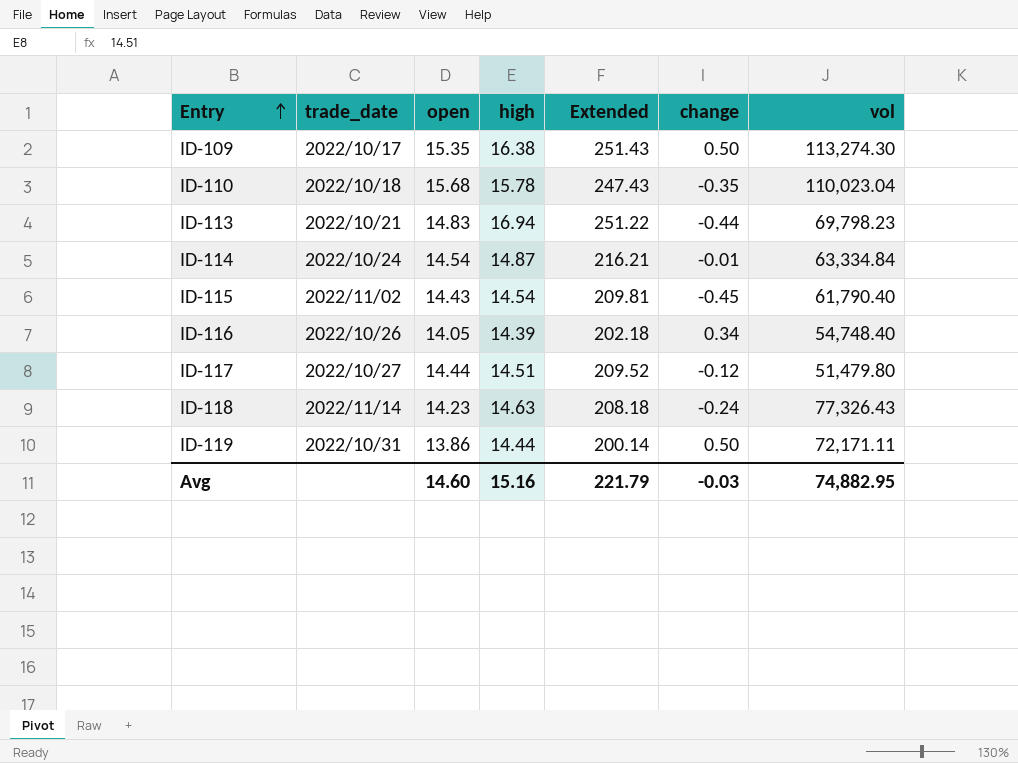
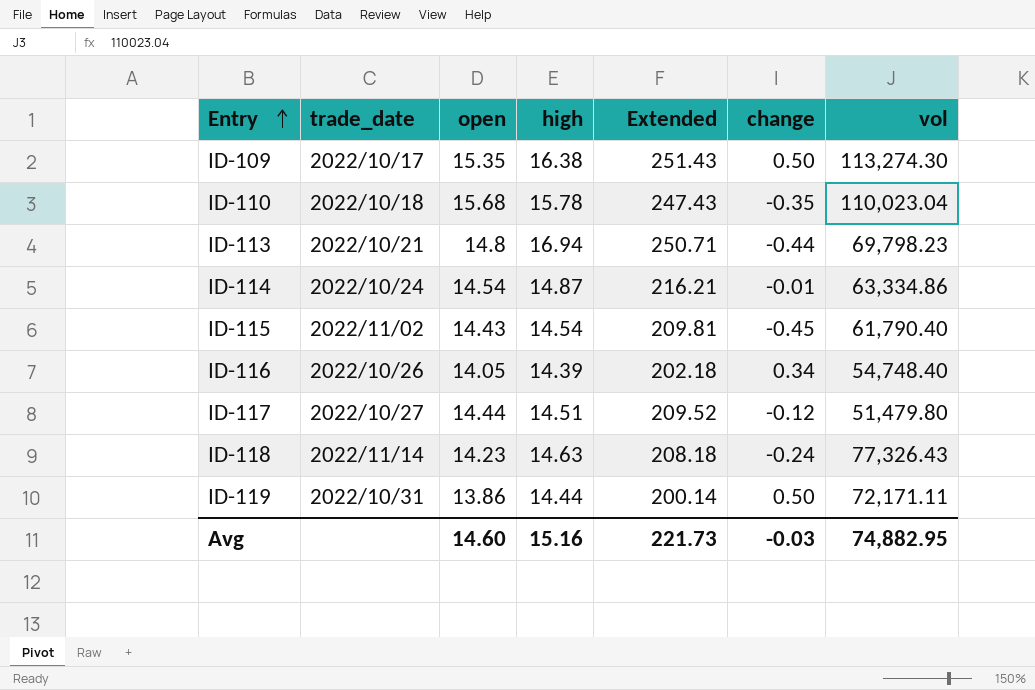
ID-113 | open: 14.83 -> 14.8
ID-113 | Extended: 251.22 -> 250.71
ID-114 | vol: 63,334.84 -> 63,334.86
Avg | Extended: 221.79 -> 221.73

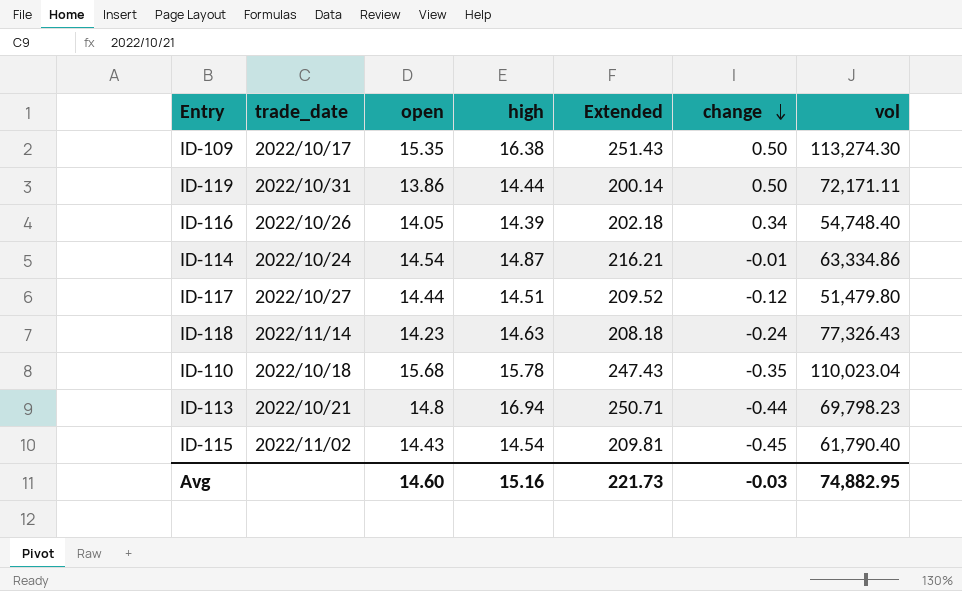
row order: Entry ascending -> change descending

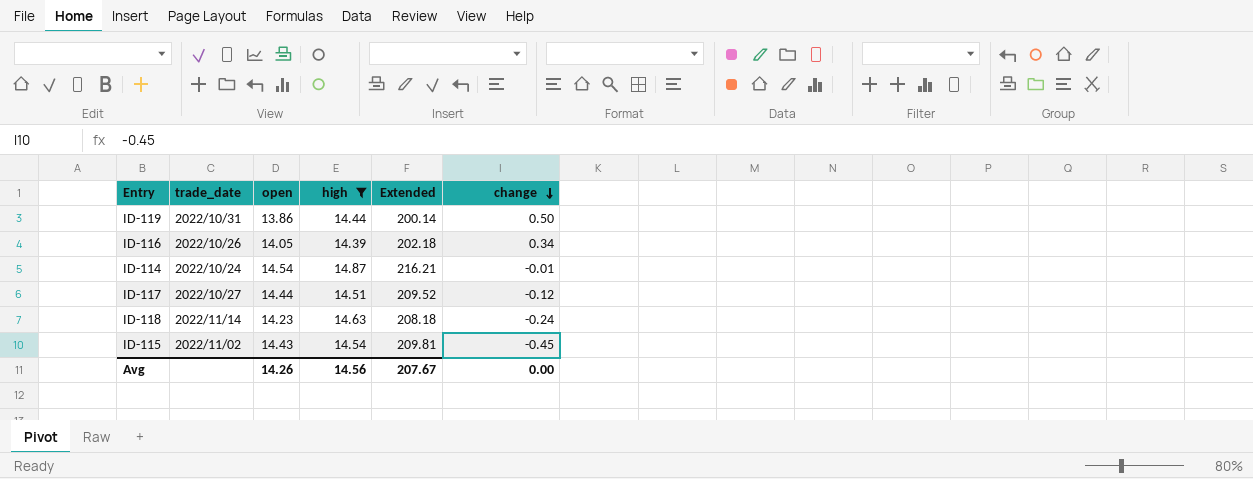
filter: none -> high <= 14.87
column vol | position: 7 -> none
Avg | open: 14.60 -> 14.26
Avg | high: 15.16 -> 14.56
Avg | Extended: 221.73 -> 207.67
Avg | change: -0.03 -> 0.00

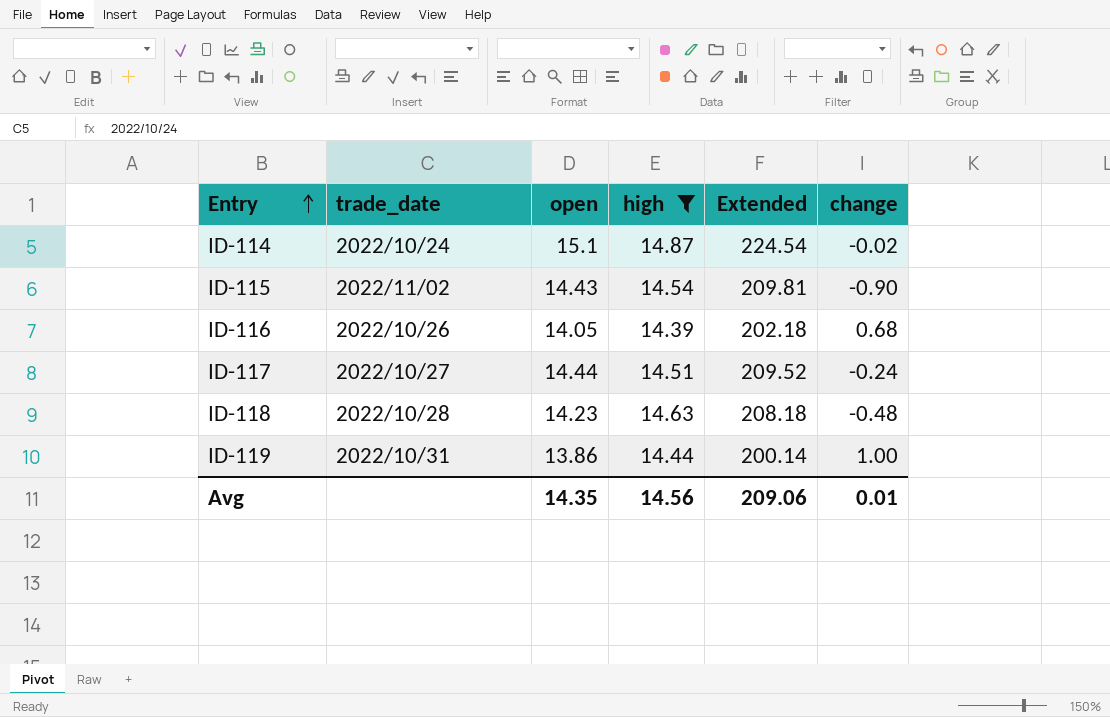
row order: change descending -> Entry ascending
ID-114 | open: 14.54 -> 15.1
ID-114 | Extended: 216.21 -> 224.54
ID-114 | change: -0.01 -> -0.02
ID-115 | change: -0.45 -> -0.90
ID-116 | change: 0.34 -> 0.68
ID-117 | change: -0.12 -> -0.24
ID-118 | trade_date: 2022/11/14 -> 2022/10/28
ID-118 | change: -0.24 -> -0.48
ID-119 | change: 0.50 -> 1.00
Avg | open: 14.26 -> 14.35
Avg | Extended: 207.67 -> 209.06
Avg | change: 0.00 -> 0.01

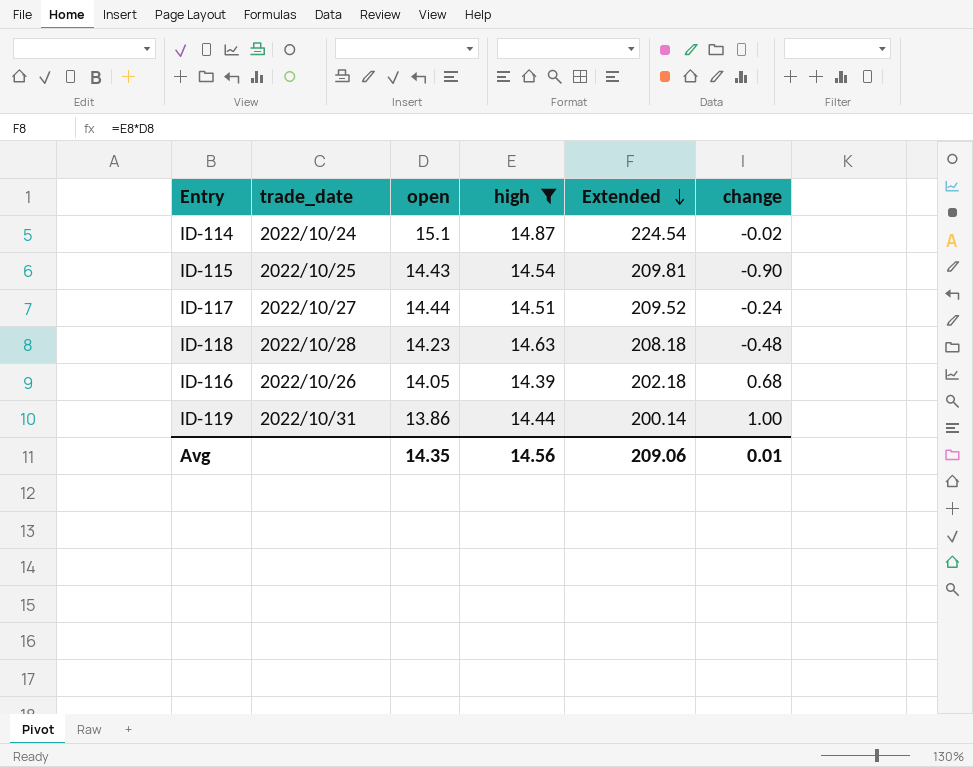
row order: Entry ascending -> Extended descending
ID-115 | trade_date: 2022/11/02 -> 2022/10/25

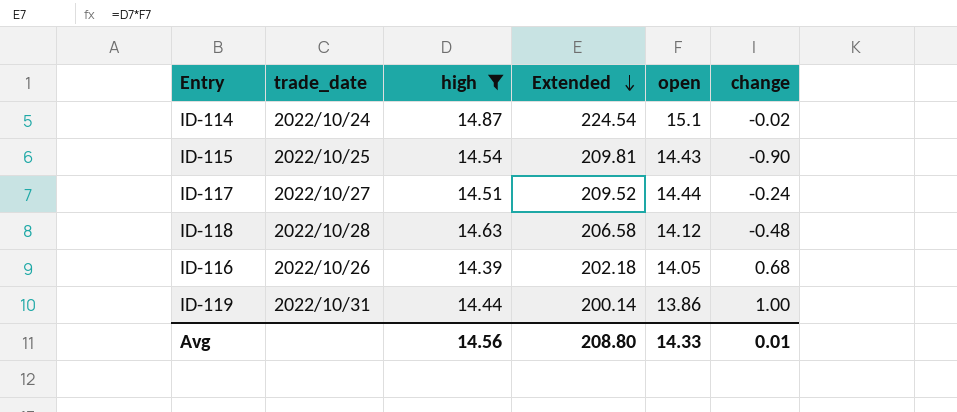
column open | position: 3 -> 5
ID-118 | Extended: 208.18 -> 206.58
ID-118 | open: 14.23 -> 14.12
Avg | Extended: 209.06 -> 208.80
Avg | open: 14.35 -> 14.33

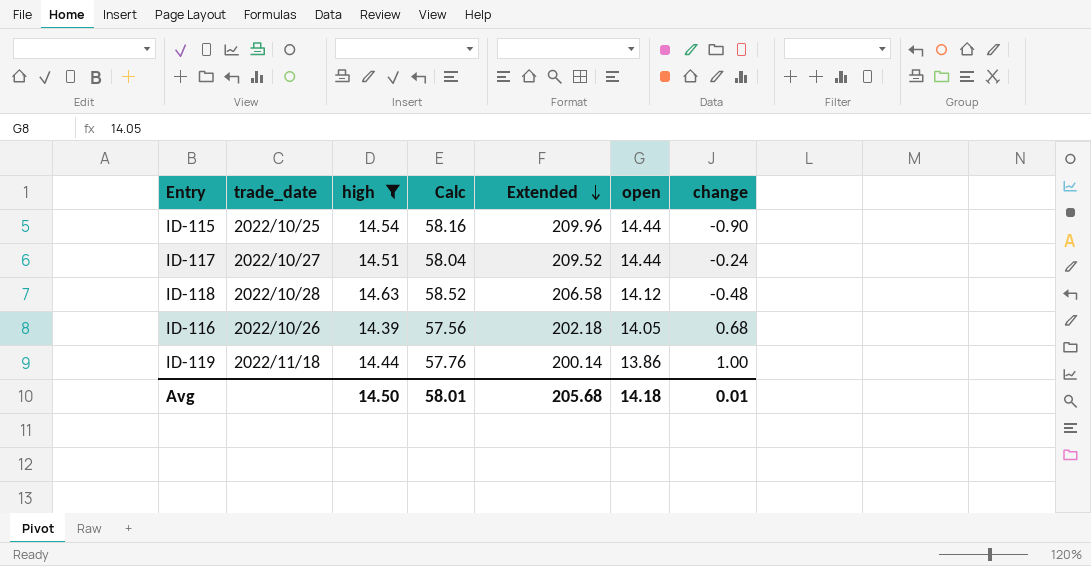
column Calc | formula: none -> [high] * 4
row ID-114: 2022/10/24 | 14.87 | 224.54 | 15.1 | -0.02 -> none
ID-115 | Extended: 209.81 -> 209.96
ID-115 | open: 14.43 -> 14.44
ID-119 | trade_date: 2022/10/31 -> 2022/11/18
Avg | high: 14.56 -> 14.50
Avg | Extended: 208.80 -> 205.68
Avg | open: 14.33 -> 14.18

